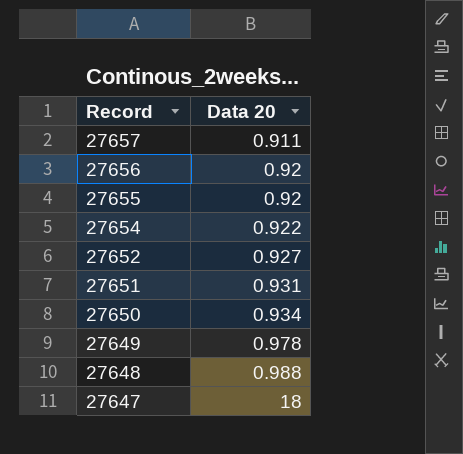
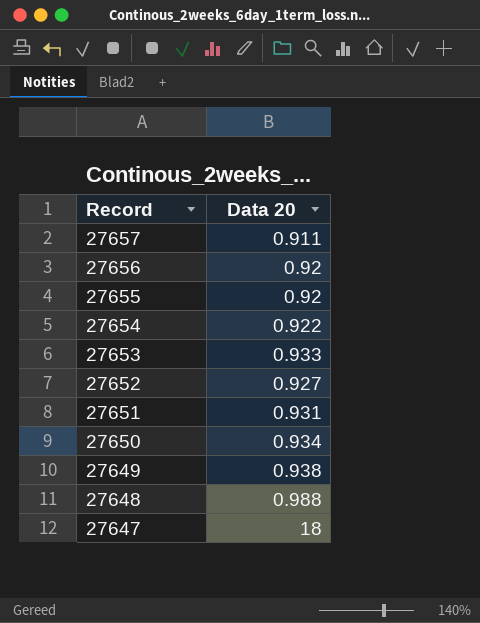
row 27653: none -> 0.933
27649 | Data 20: 0.978 -> 0.938

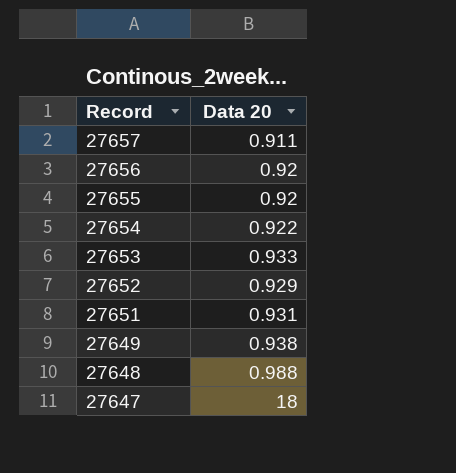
row 27650: 0.934 -> none
27652 | Data 20: 0.927 -> 0.929

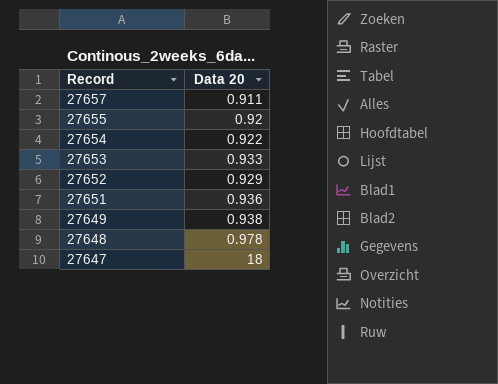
row 27656: 0.92 -> none
27651 | Data 20: 0.931 -> 0.936
27648 | Data 20: 0.988 -> 0.978

